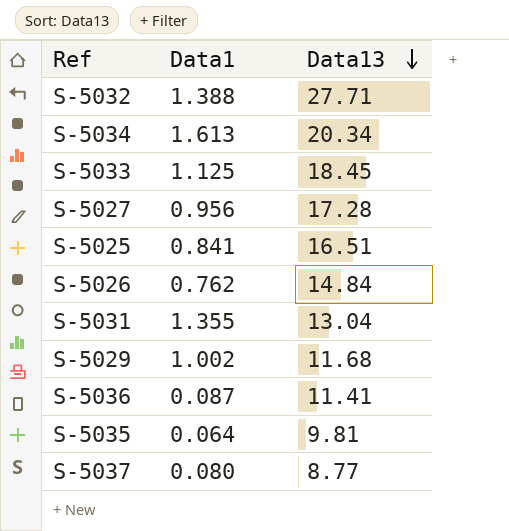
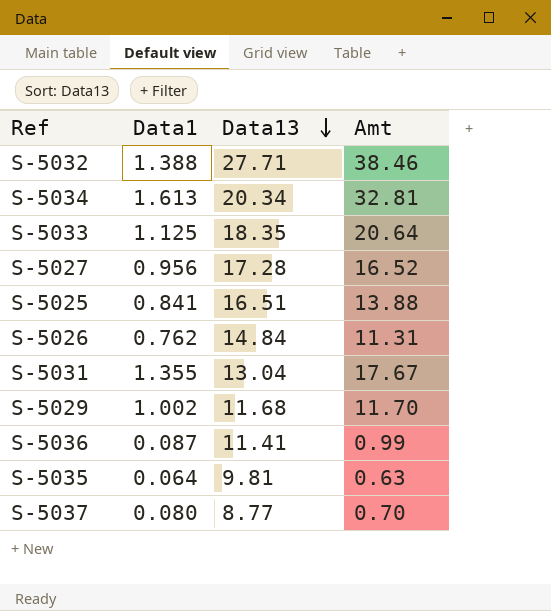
column Amt | formula: none -> [Data1] * [Data13]
S-5033 | Data13: 18.45 -> 18.35

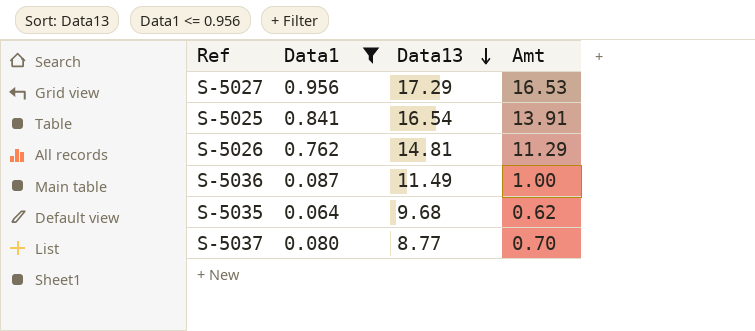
filter: none -> Data1 <= 0.956
S-5027 | Data13: 17.28 -> 17.29
S-5027 | Amt: 16.52 -> 16.53
S-5025 | Data13: 16.51 -> 16.54
S-5025 | Amt: 13.88 -> 13.91
S-5026 | Data13: 14.84 -> 14.81
S-5026 | Amt: 11.31 -> 11.29
S-5036 | Data13: 11.41 -> 11.49
S-5036 | Amt: 0.99 -> 1.00
S-5035 | Data13: 9.81 -> 9.68
S-5035 | Amt: 0.63 -> 0.62

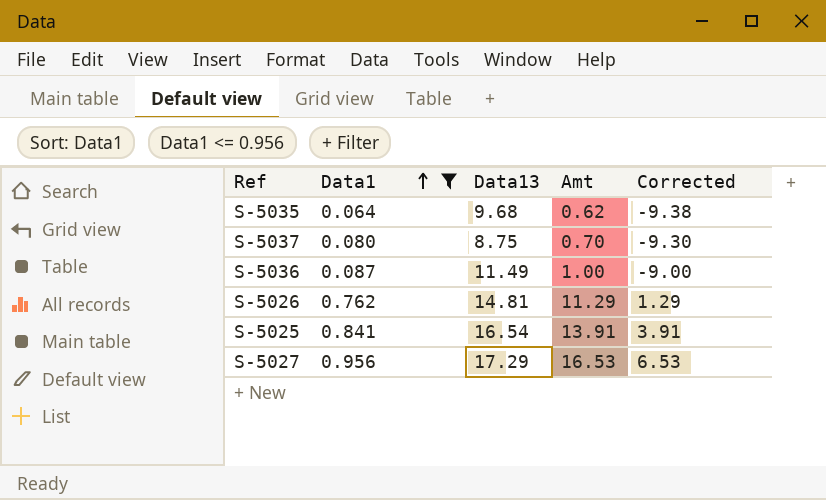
row order: Data13 descending -> Data1 ascending
column Corrected | formula: none -> [Amt] - 10
S-5037 | Data13: 8.77 -> 8.75

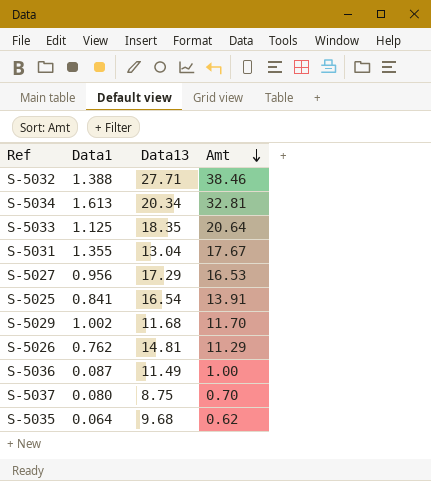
filter: Data1 <= 0.956 -> none
row order: Data1 ascending -> Amt descending
column Corrected | formula: [Amt] - 10 -> none

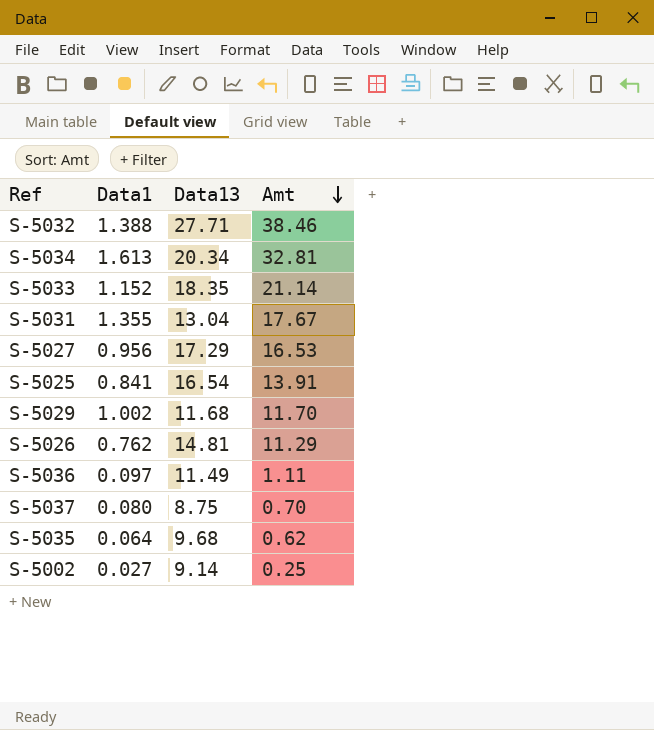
S-5033 | Data1: 1.125 -> 1.152
S-5033 | Amt: 20.64 -> 21.14
S-5036 | Data1: 0.087 -> 0.097
S-5036 | Amt: 1.00 -> 1.11
row S-5002: none -> 0.027 | 9.14 | 0.25

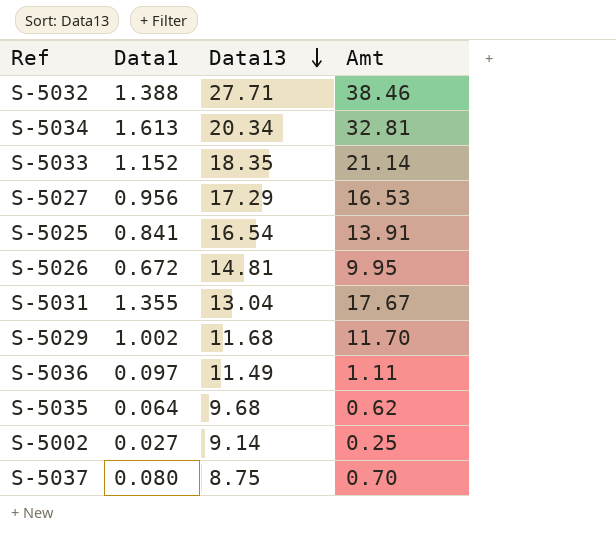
row order: Amt descending -> Data13 descending
S-5026 | Data1: 0.762 -> 0.672
S-5026 | Amt: 11.29 -> 9.95

